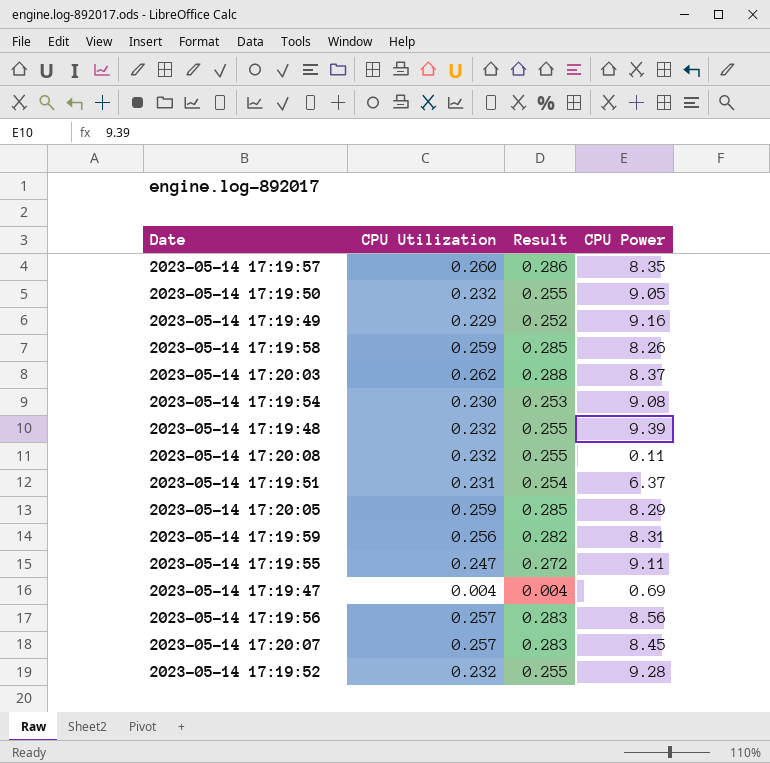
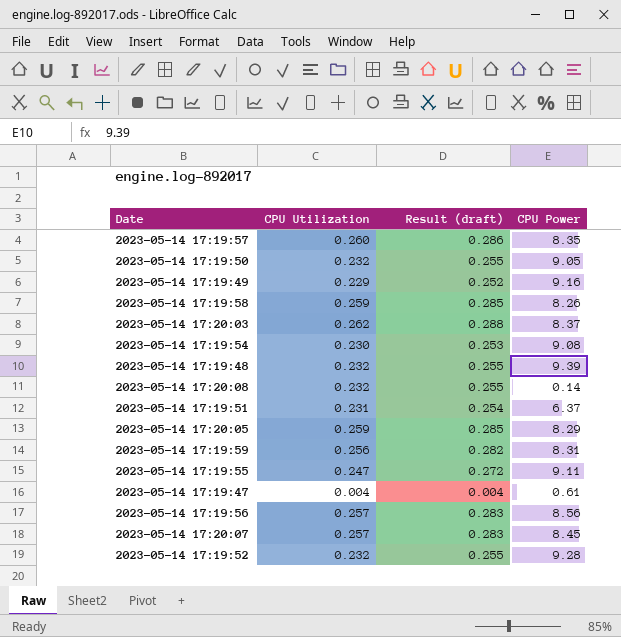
column name: Result -> Result (draft)
2023-05-14 17:20:08 | CPU Power: 0.11 -> 0.14
2023-05-14 17:19:47 | CPU Power: 0.69 -> 0.61

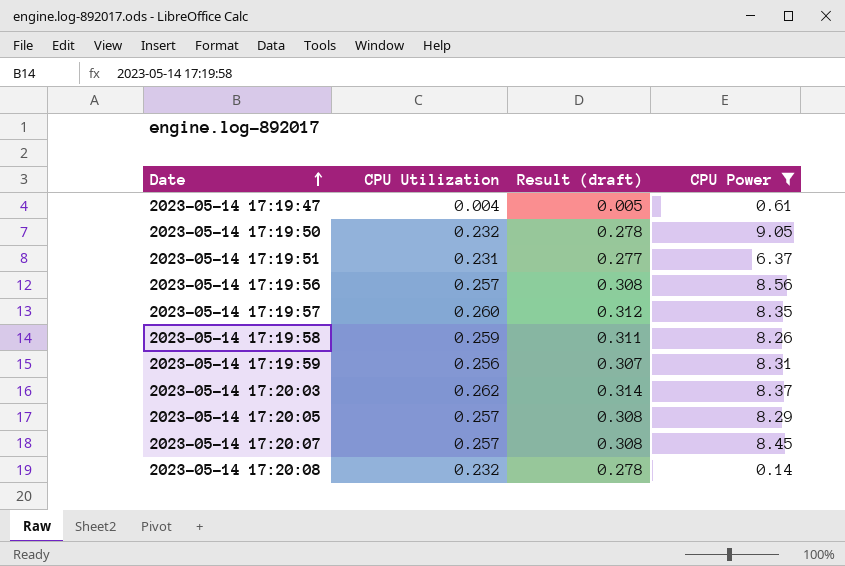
filter: none -> CPU Power <= 9.05
row order: none -> Date ascending
column Result (draft) | formula: [CPU Utilization] * 1.1 -> [CPU Utilization] * 1.2
2023-05-14 17:20:05 | CPU Utilization: 0.259 -> 0.257

